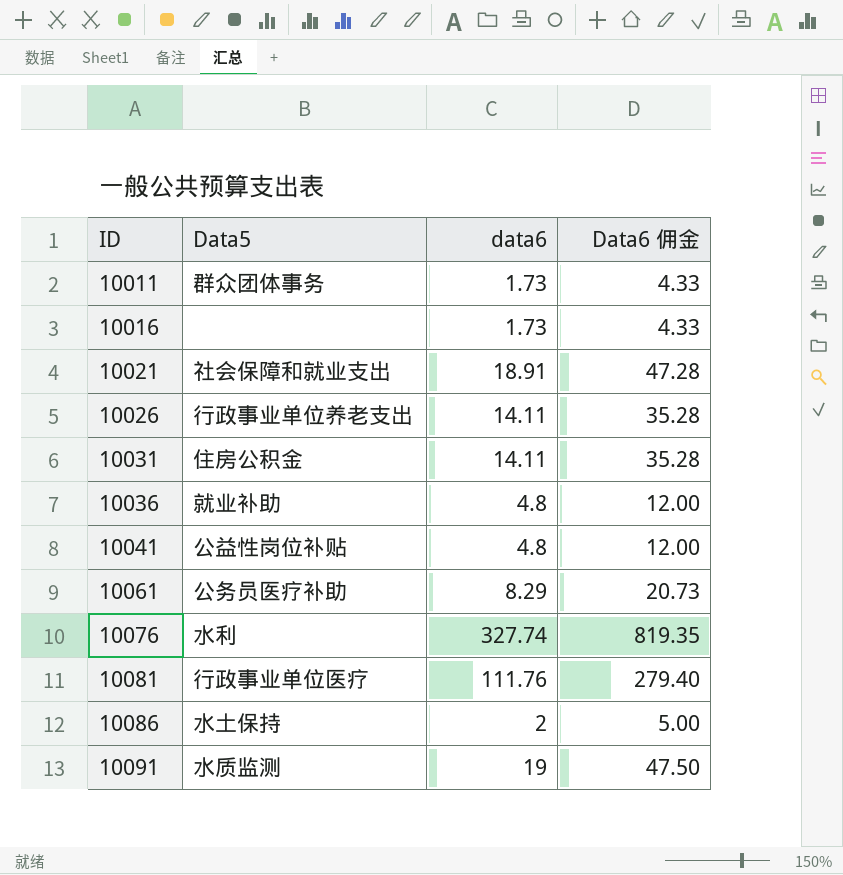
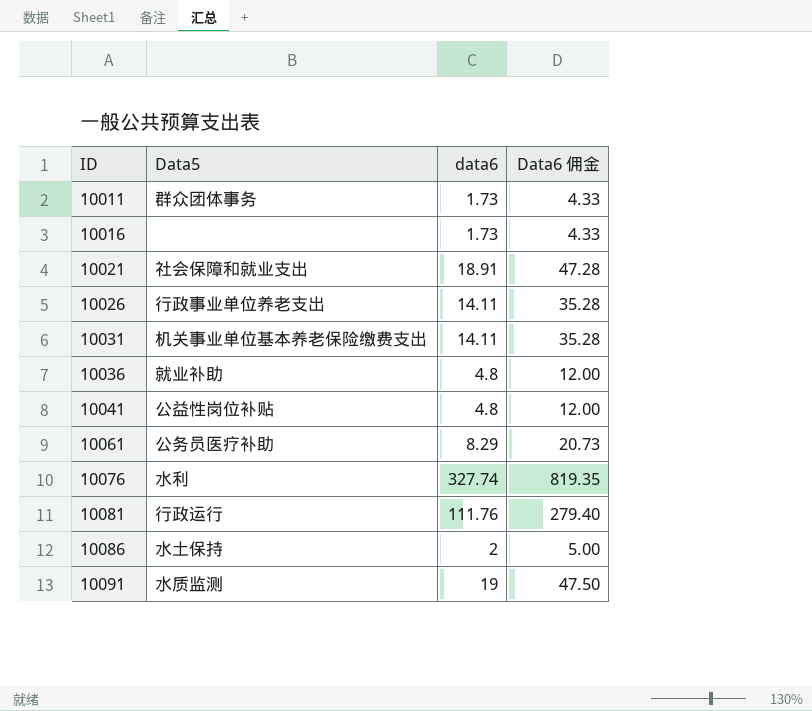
10031 | Data5: 住房公积金 -> 机关事业单位基本养老保险缴费支出
10081 | Data5: 行政事业单位医疗 -> 行政运行

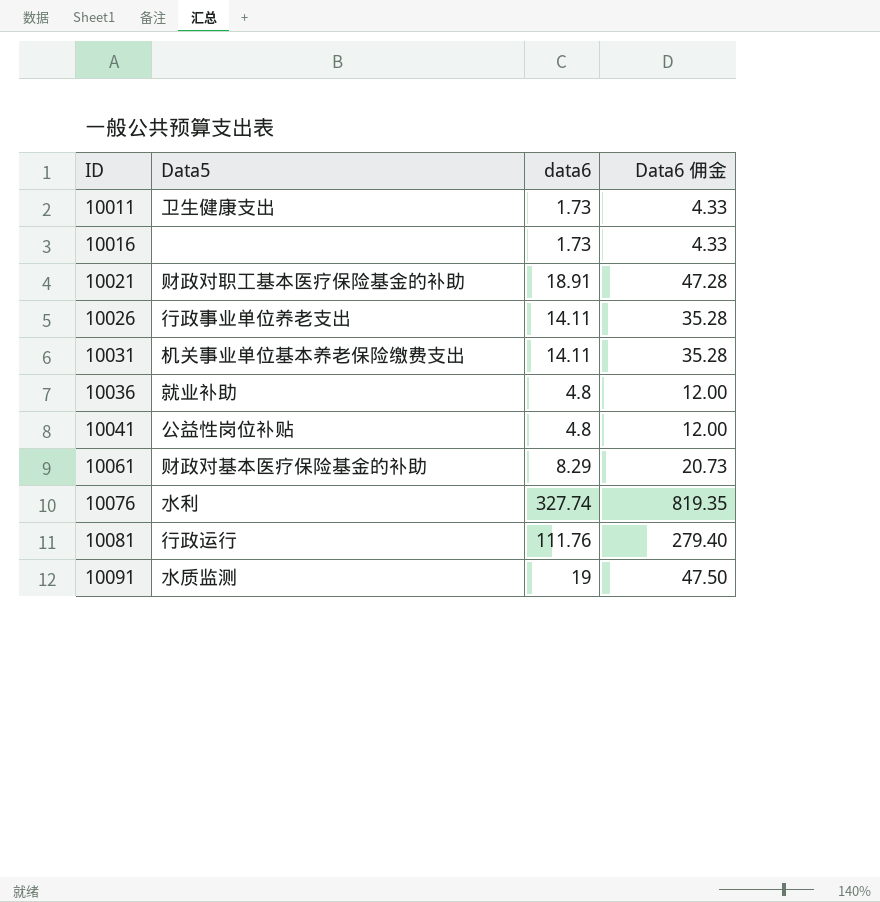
row 10086: 水土保持 | 2 | 5.00 -> none
10011 | Data5: 群众团体事务 -> 卫生健康支出
10021 | Data5: 社会保障和就业支出 -> 财政对职工基本医疗保险基金的补助
10061 | Data5: 公务员医疗补助 -> 财政对基本医疗保险基金的补助

